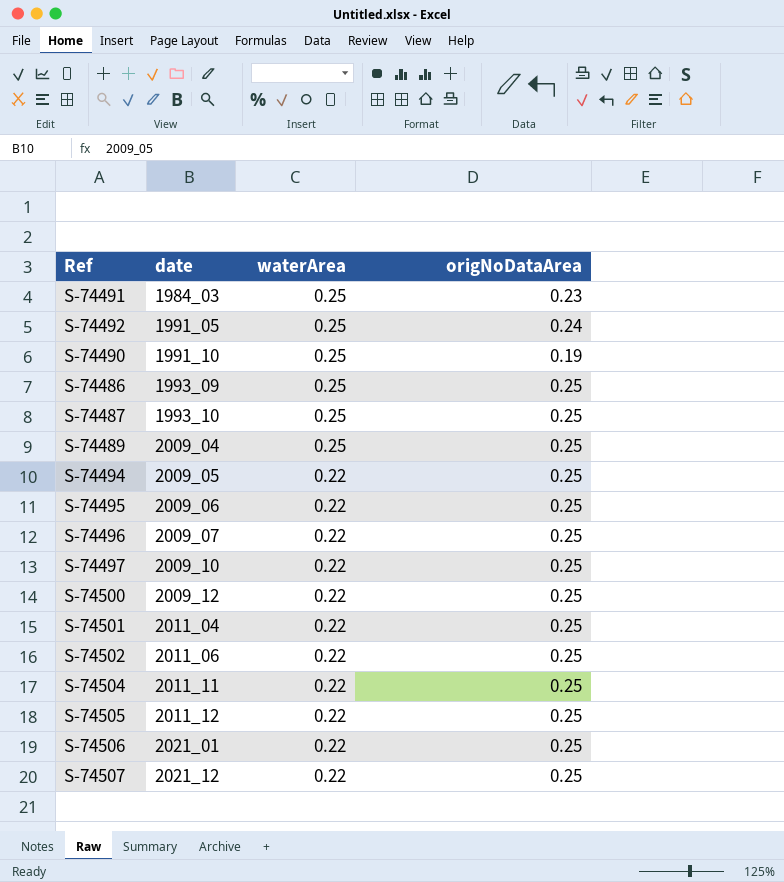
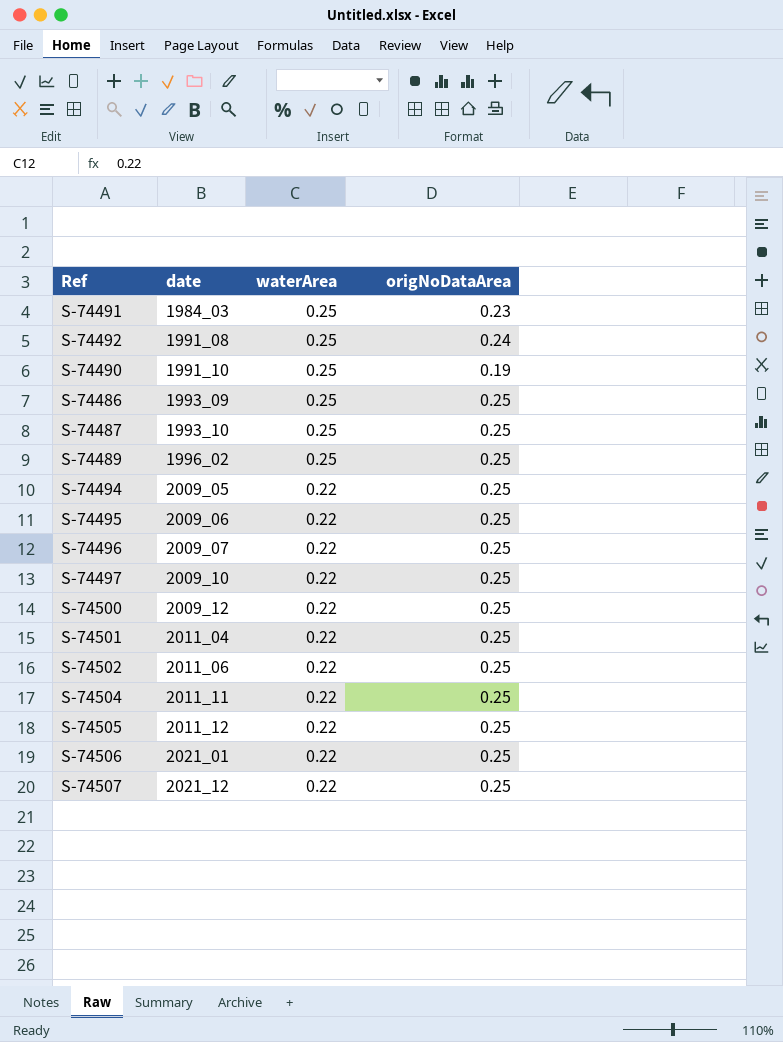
S-74492 | date: 1991_05 -> 1991_08
S-74489 | date: 2009_04 -> 1996_02

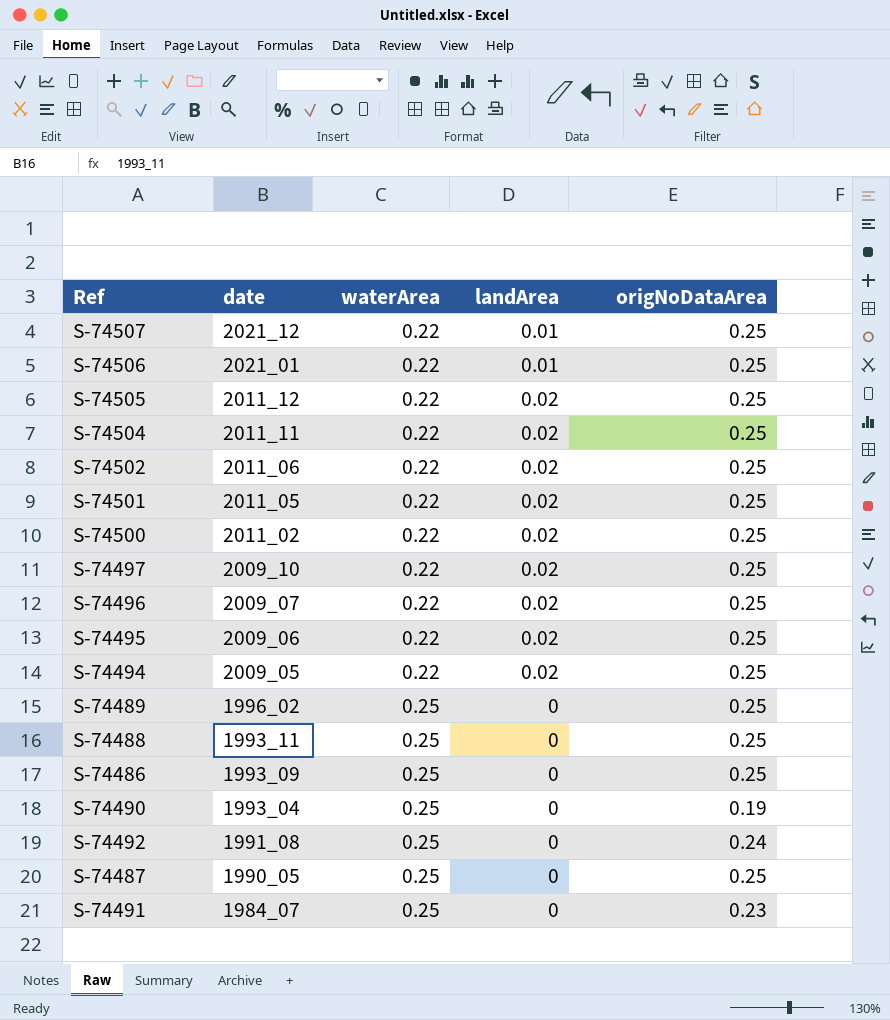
row order: date ascending -> date descending
column landArea | position: none -> 4
S-74501 | date: 2011_04 -> 2011_05
S-74500 | date: 2009_12 -> 2011_02
row S-74488: none -> 1993_11 | 0.25 | 0 | 0.25
S-74490 | date: 1991_10 -> 1993_04
S-74487 | date: 1993_10 -> 1990_05
S-74491 | date: 1984_03 -> 1984_07

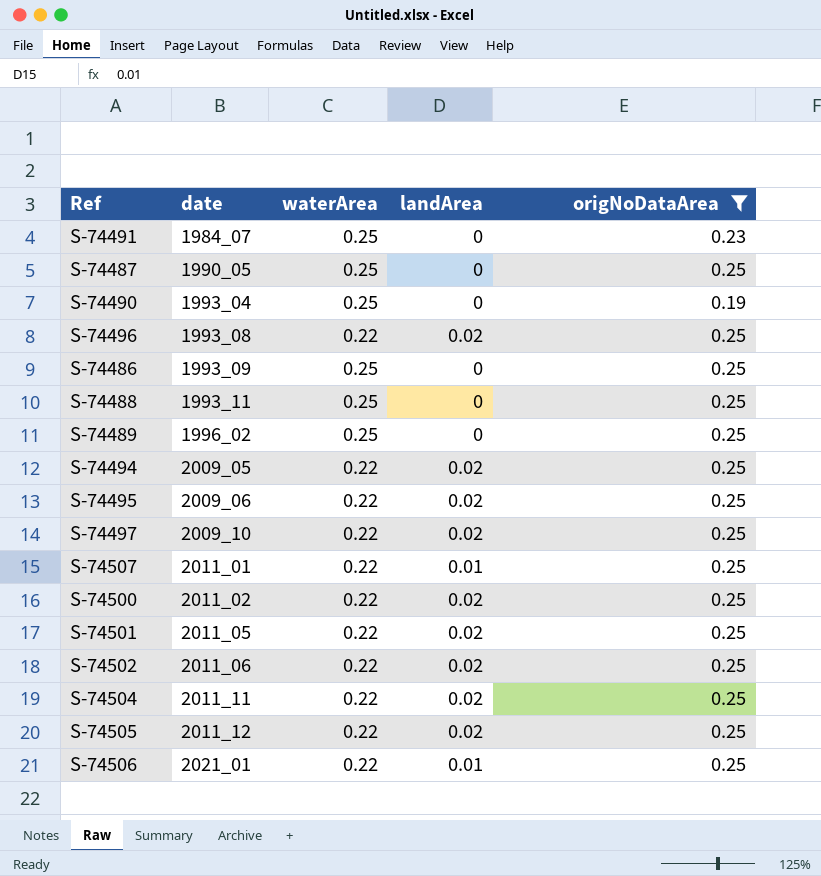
filter: none -> origNoDataArea != 0.24
row order: date descending -> date ascending
S-74496 | date: 2009_07 -> 1993_08
S-74507 | date: 2021_12 -> 2011_01

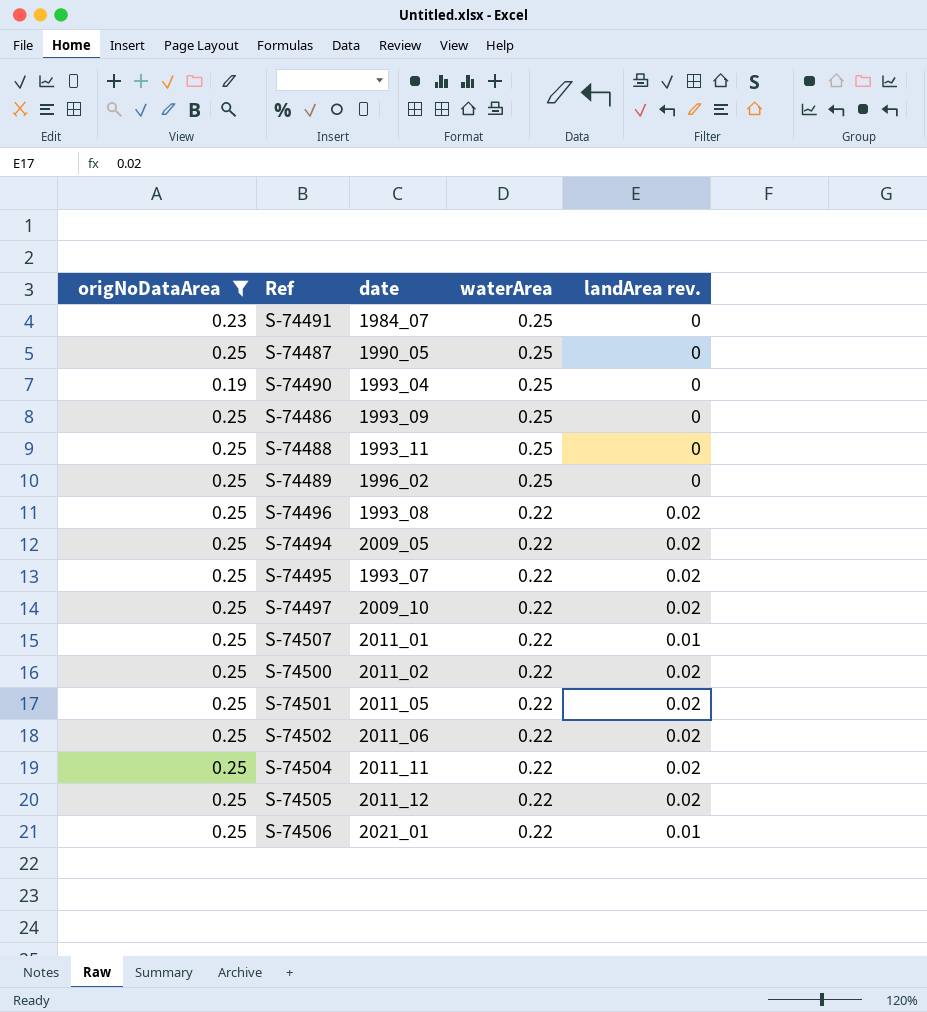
row order: date ascending -> waterArea descending
column origNoDataArea | position: 5 -> 1
column name: landArea -> landArea rev.
S-74495 | date: 2009_06 -> 1993_07

